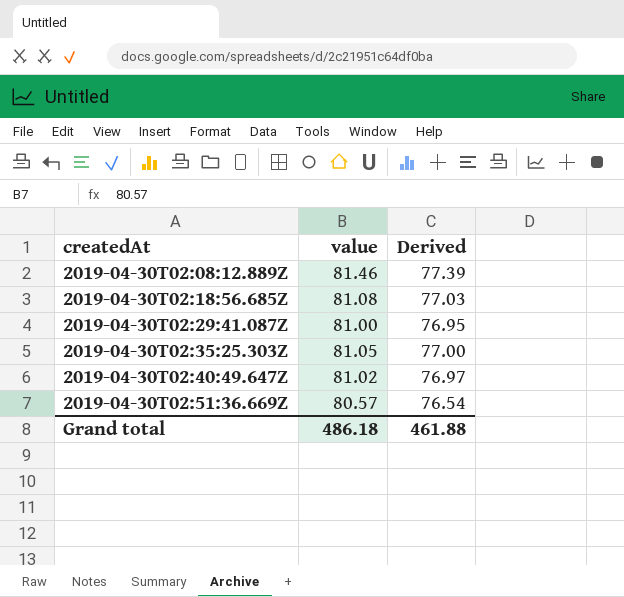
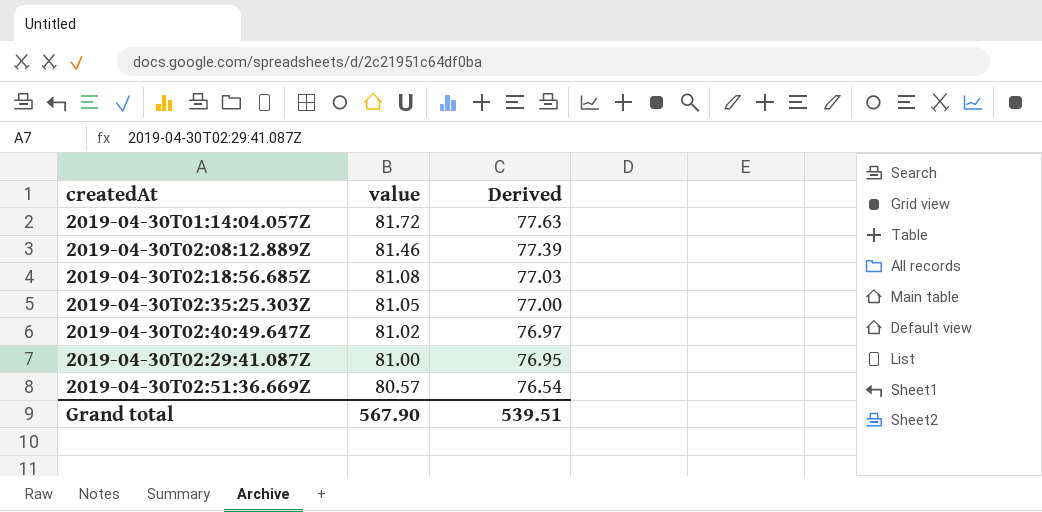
row order: createdAt ascending -> value descending
row 2019-04-30T01:14:04.057Z: none -> 81.72 | 77.63
Grand total | value: 486.18 -> 567.90
Grand total | Derived: 461.88 -> 539.51

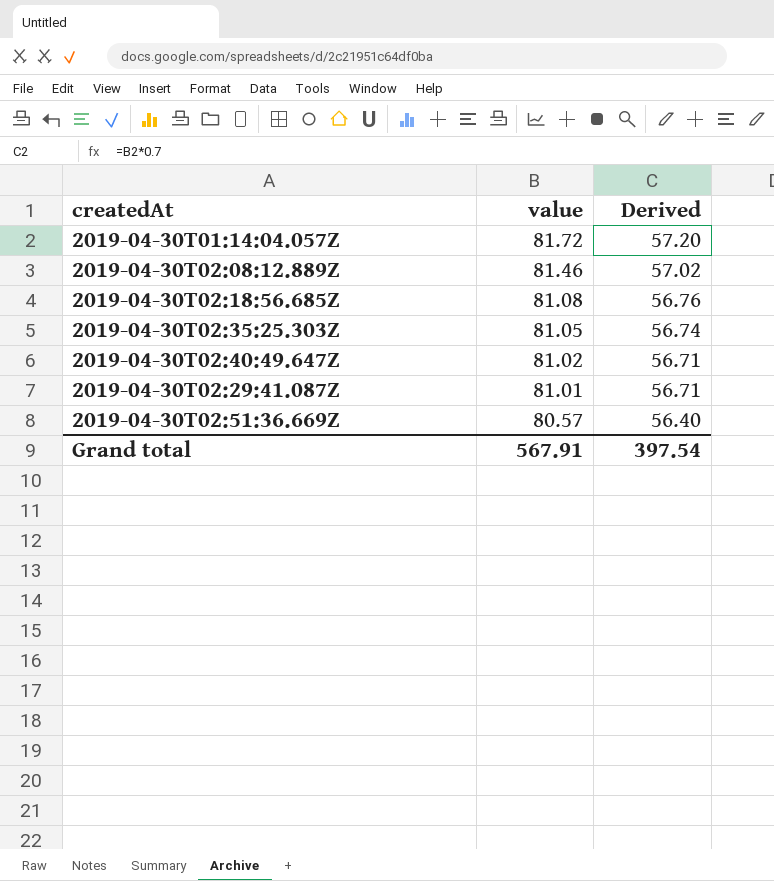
column Derived | formula: [value] * 0.95 -> [value] * 0.7
2019-04-30T02:29:41.087Z | value: 81.00 -> 81.01
Grand total | value: 567.90 -> 567.91
Grand total | Derived: 539.51 -> 397.54

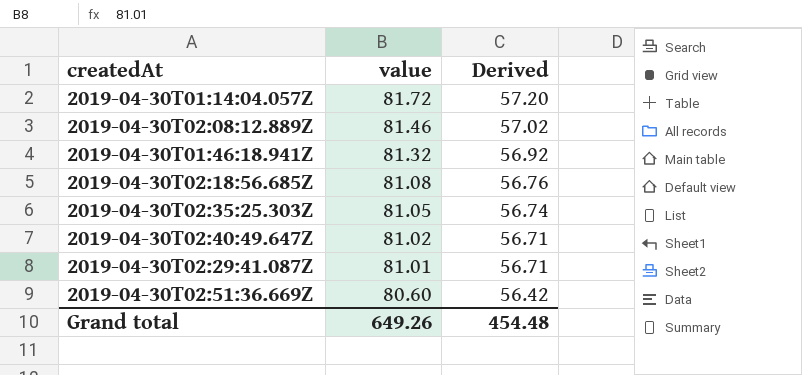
row 2019-04-30T01:46:18.941Z: none -> 81.32 | 56.92
2019-04-30T02:51:36.669Z | value: 80.57 -> 80.60
2019-04-30T02:51:36.669Z | Derived: 56.40 -> 56.42
Grand total | value: 567.91 -> 649.26
Grand total | Derived: 397.54 -> 454.48

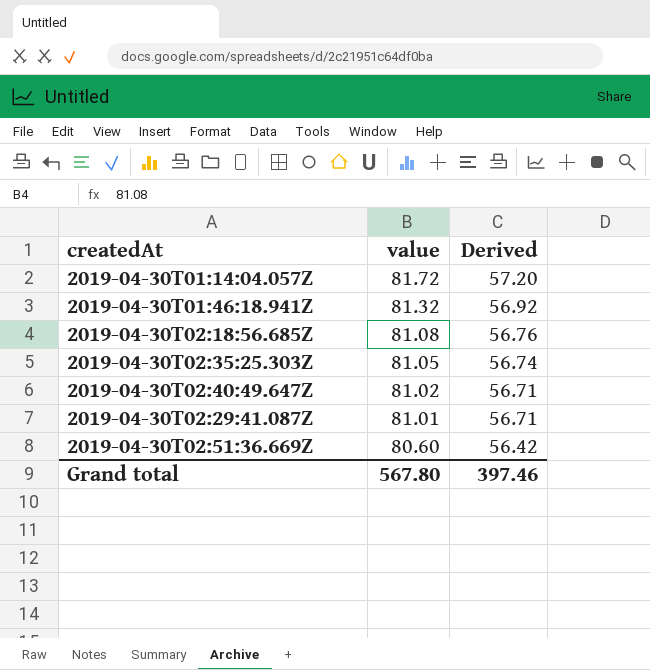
row 2019-04-30T02:08:12.889Z: 81.46 | 57.02 -> none
Grand total | value: 649.26 -> 567.80
Grand total | Derived: 454.48 -> 397.46

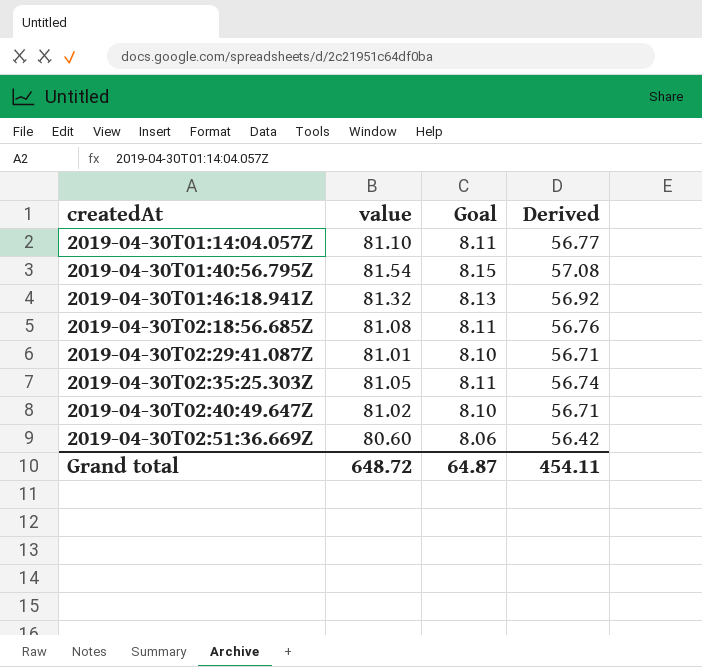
row order: value descending -> createdAt ascending
column Goal | formula: none -> [value] * 0.1
2019-04-30T01:14:04.057Z | value: 81.72 -> 81.10
2019-04-30T01:14:04.057Z | Derived: 57.20 -> 56.77
row 2019-04-30T01:40:56.795Z: none -> 81.54 | 8.15 | 57.08
Grand total | value: 567.80 -> 648.72
Grand total | Derived: 397.46 -> 454.11

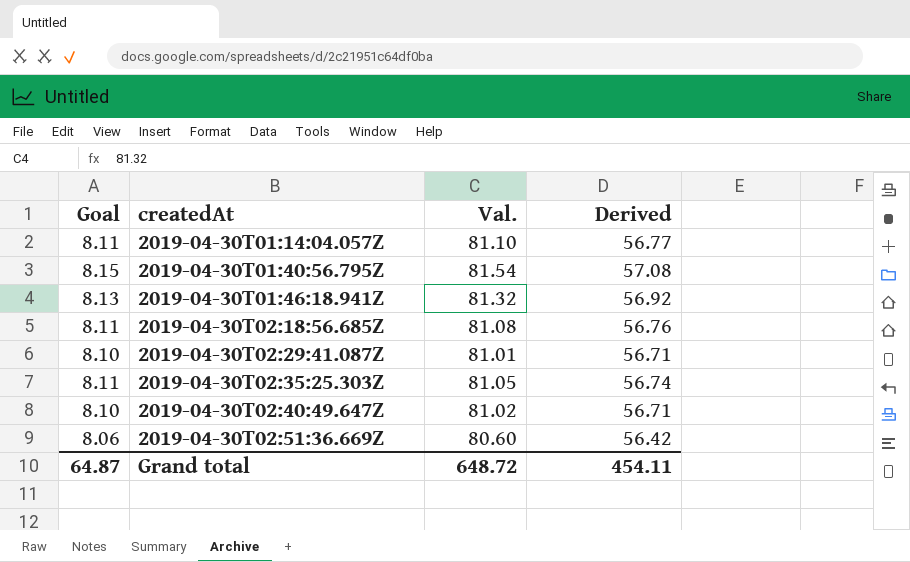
column Goal | position: 3 -> 1
column name: value -> Val.

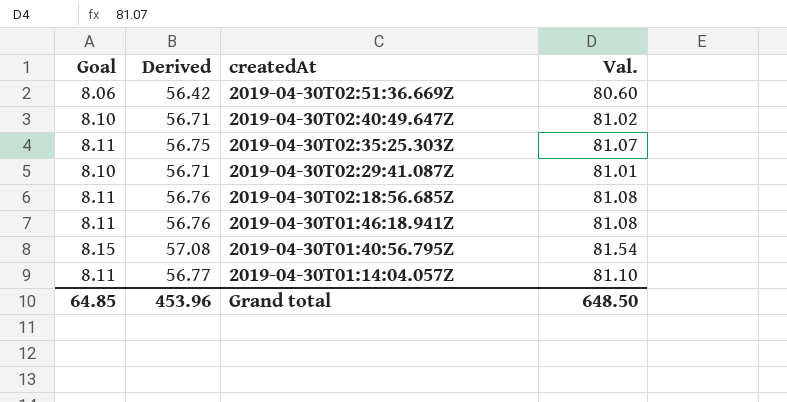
row order: createdAt ascending -> createdAt descending
column Derived | position: 4 -> 2
2019-04-30T02:35:25.303Z | Derived: 56.74 -> 56.75
2019-04-30T02:35:25.303Z | Val.: 81.05 -> 81.07
2019-04-30T01:46:18.941Z | Goal: 8.13 -> 8.11
2019-04-30T01:46:18.941Z | Derived: 56.92 -> 56.76
2019-04-30T01:46:18.941Z | Val.: 81.32 -> 81.08
Grand total | Goal: 64.87 -> 64.85
Grand total | Derived: 454.11 -> 453.96
Grand total | Val.: 648.72 -> 648.50

